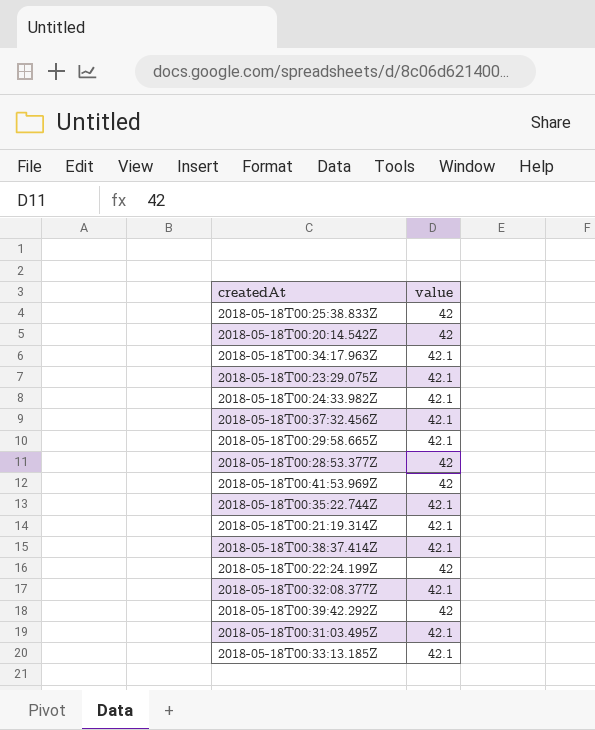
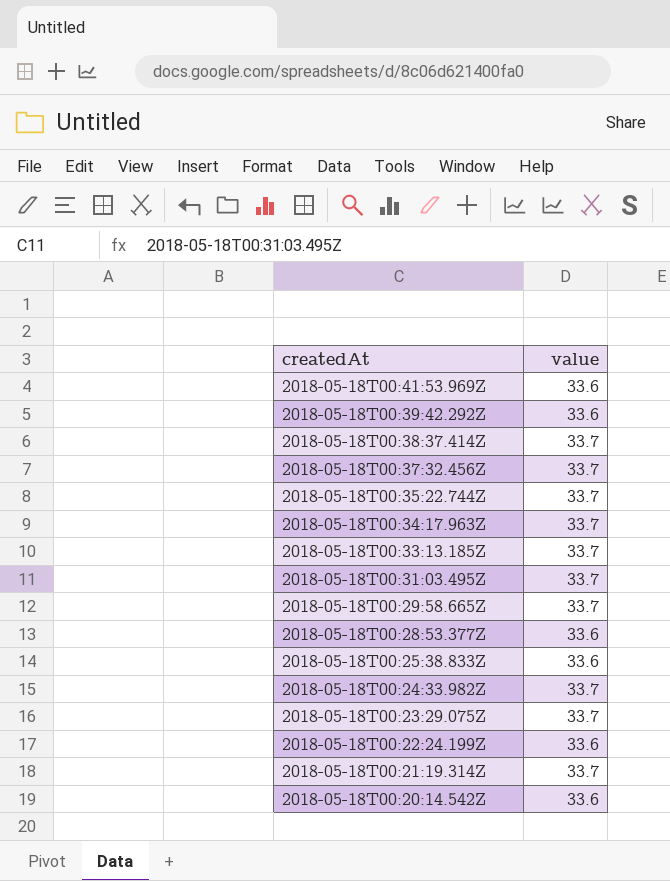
row order: none -> createdAt descending
row 2018-05-18T00:32:08.377Z: 42.1 -> none
2018-05-18T00:41:53.969Z | value: 42 -> 33.6
2018-05-18T00:39:42.292Z | value: 42 -> 33.6
2018-05-18T00:38:37.414Z | value: 42.1 -> 33.7
2018-05-18T00:37:32.456Z | value: 42.1 -> 33.7
2018-05-18T00:35:22.744Z | value: 42.1 -> 33.7
2018-05-18T00:34:17.963Z | value: 42.1 -> 33.7
2018-05-18T00:33:13.185Z | value: 42.1 -> 33.7
2018-05-18T00:31:03.495Z | value: 42.1 -> 33.7
2018-05-18T00:29:58.665Z | value: 42.1 -> 33.7
2018-05-18T00:28:53.377Z | value: 42 -> 33.6
2018-05-18T00:25:38.833Z | value: 42 -> 33.6
2018-05-18T00:24:33.982Z | value: 42.1 -> 33.7
2018-05-18T00:23:29.075Z | value: 42.1 -> 33.7
2018-05-18T00:22:24.199Z | value: 42 -> 33.6
2018-05-18T00:21:19.314Z | value: 42.1 -> 33.7
2018-05-18T00:20:14.542Z | value: 42 -> 33.6

